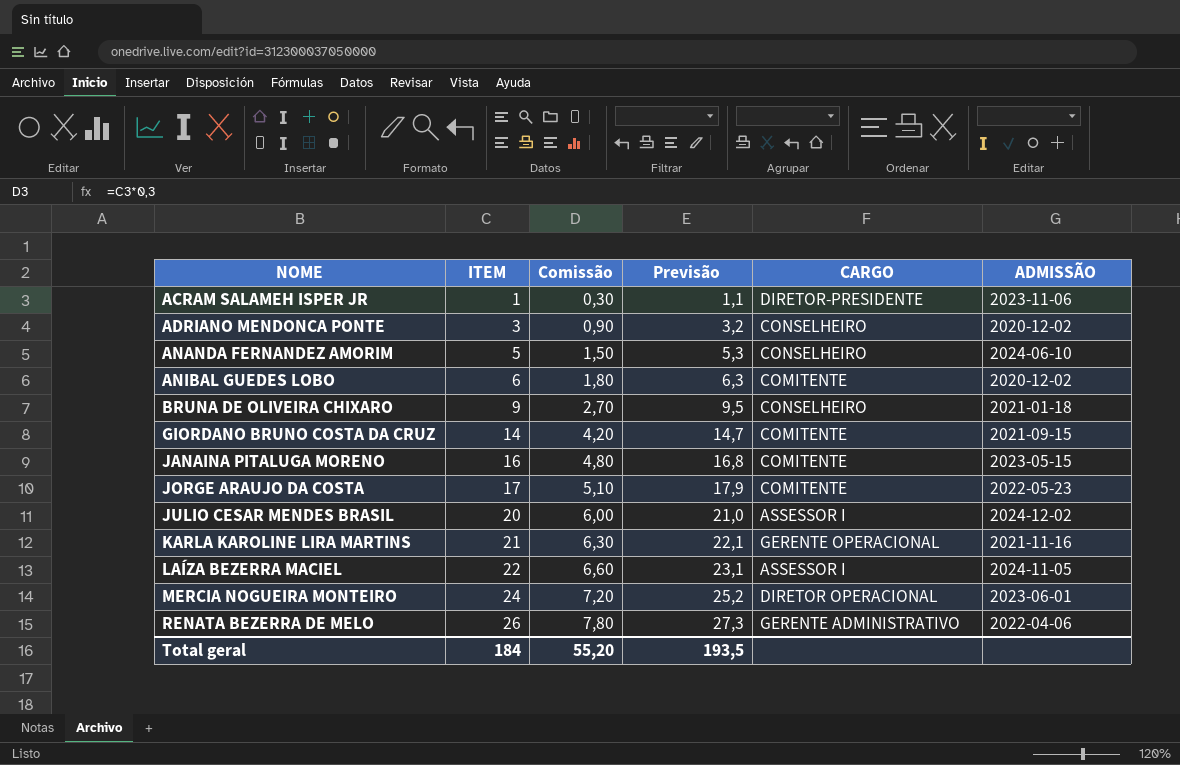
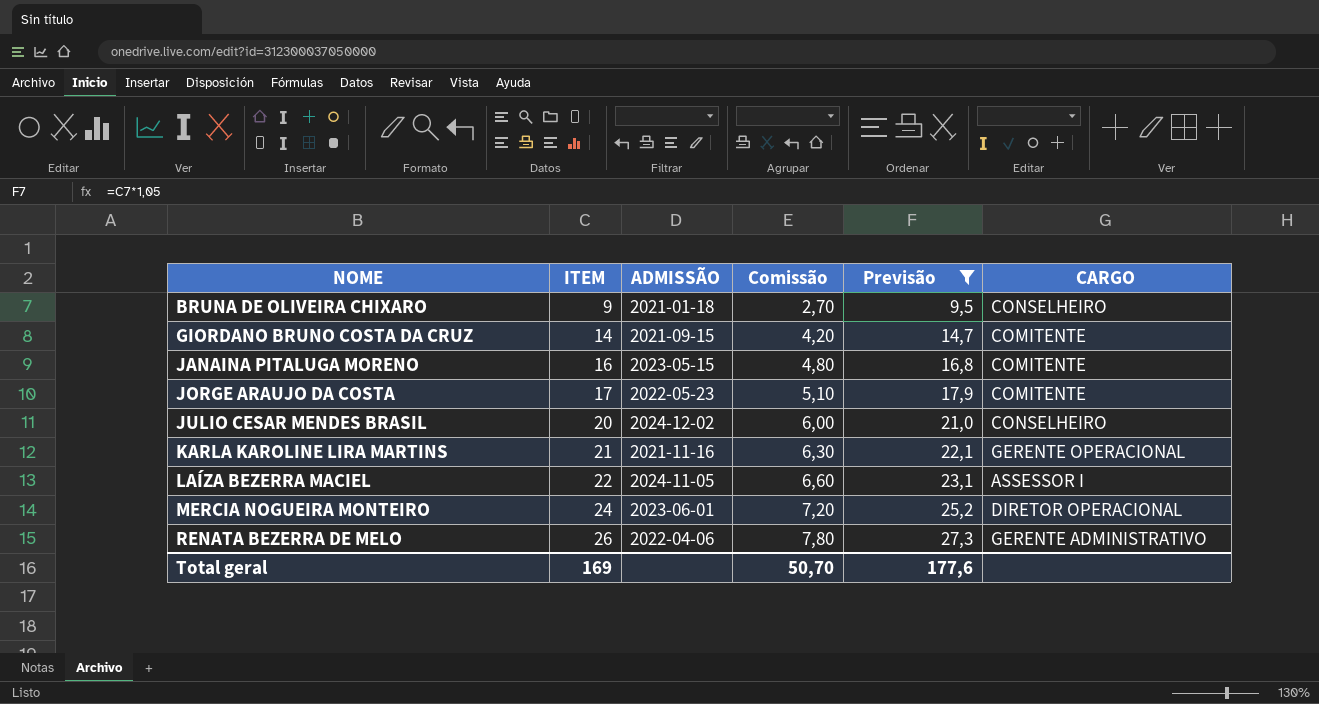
filter: none -> Previsão >= 9,5
column ADMISSÃO | position: 6 -> 3
JULIO CESAR MENDES BRASIL | CARGO: ASSESSOR I -> CONSELHEIRO
Total geral | ITEM: 184 -> 169
Total geral | Comissão: 55,20 -> 50,70
Total geral | Previsão: 193,5 -> 177,6

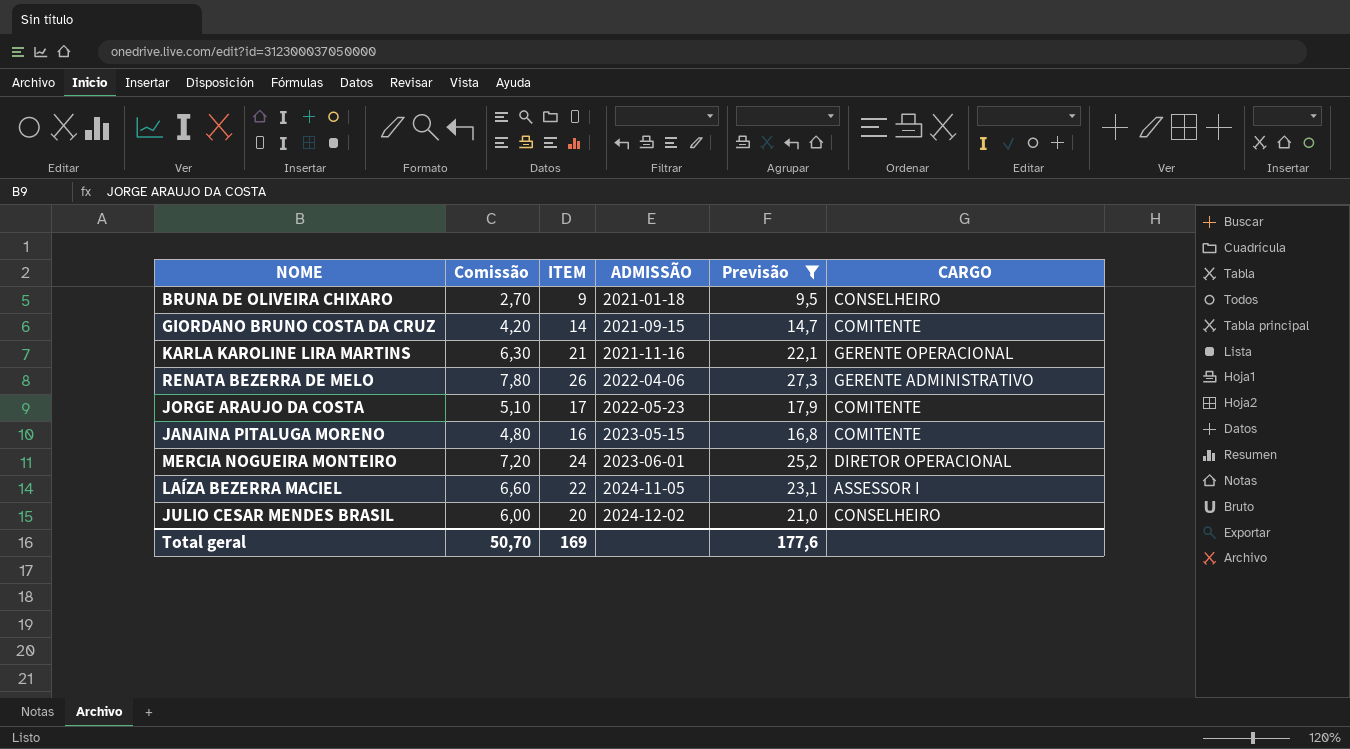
row order: NOME ascending -> ADMISSÃO ascending
column Comissão | position: 4 -> 2

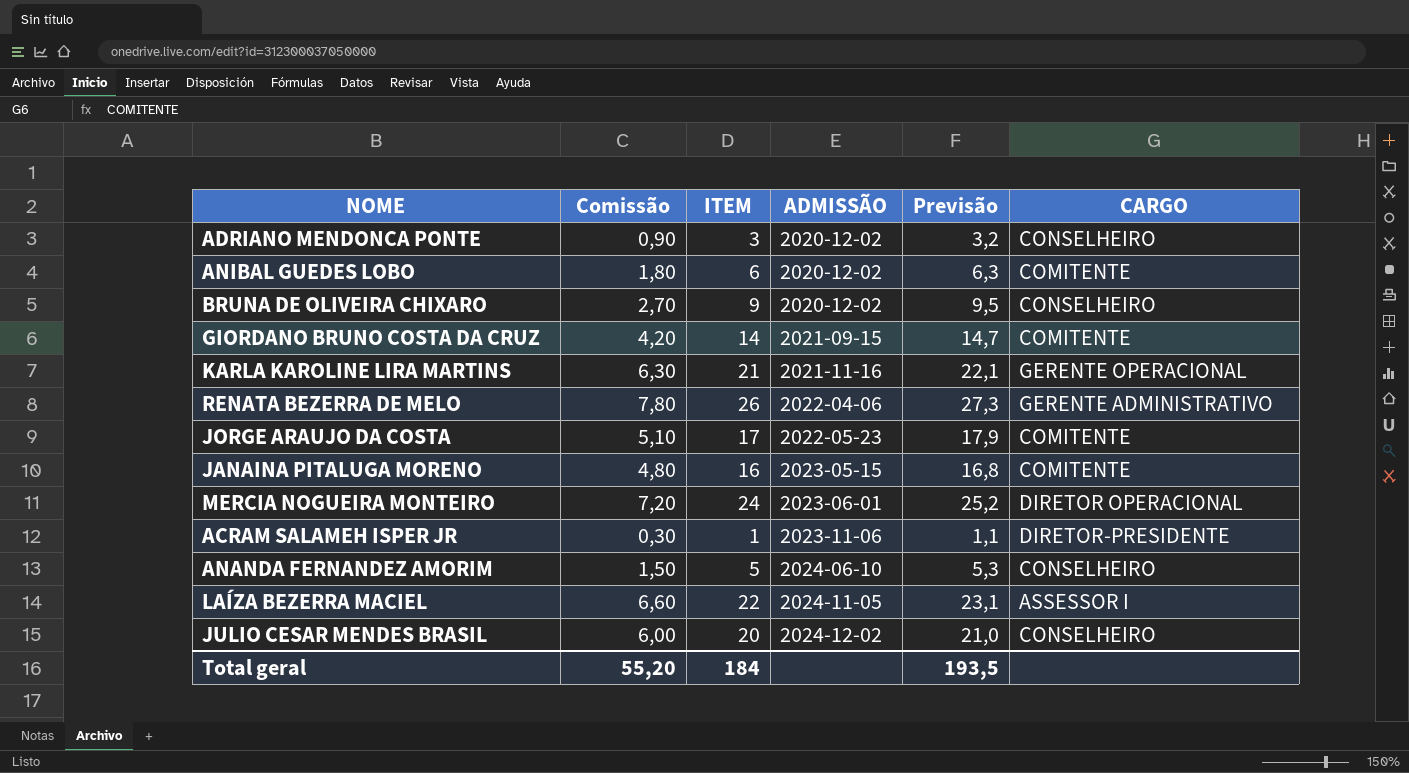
filter: Previsão >= 9,5 -> none
BRUNA DE OLIVEIRA CHIXARO | ADMISSÃO: 2021-01-18 -> 2020-12-02
Total geral | Comissão: 50,70 -> 55,20
Total geral | ITEM: 169 -> 184
Total geral | Previsão: 177,6 -> 193,5

